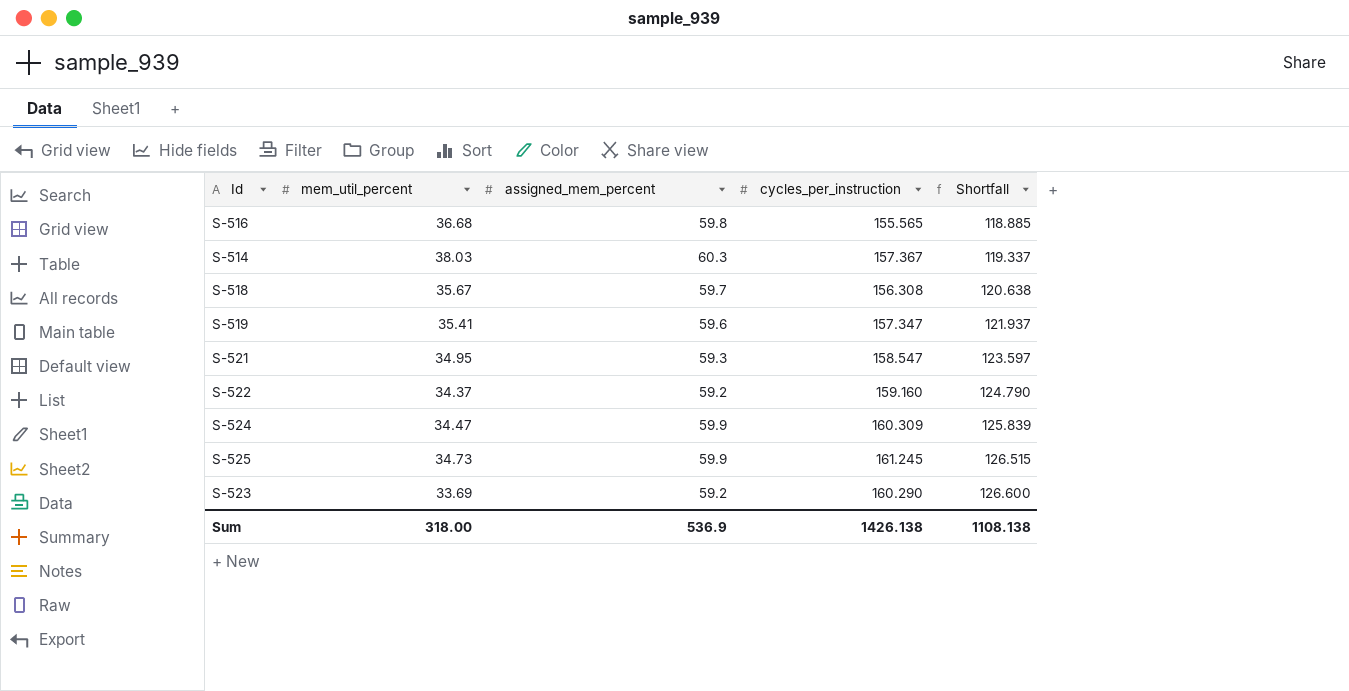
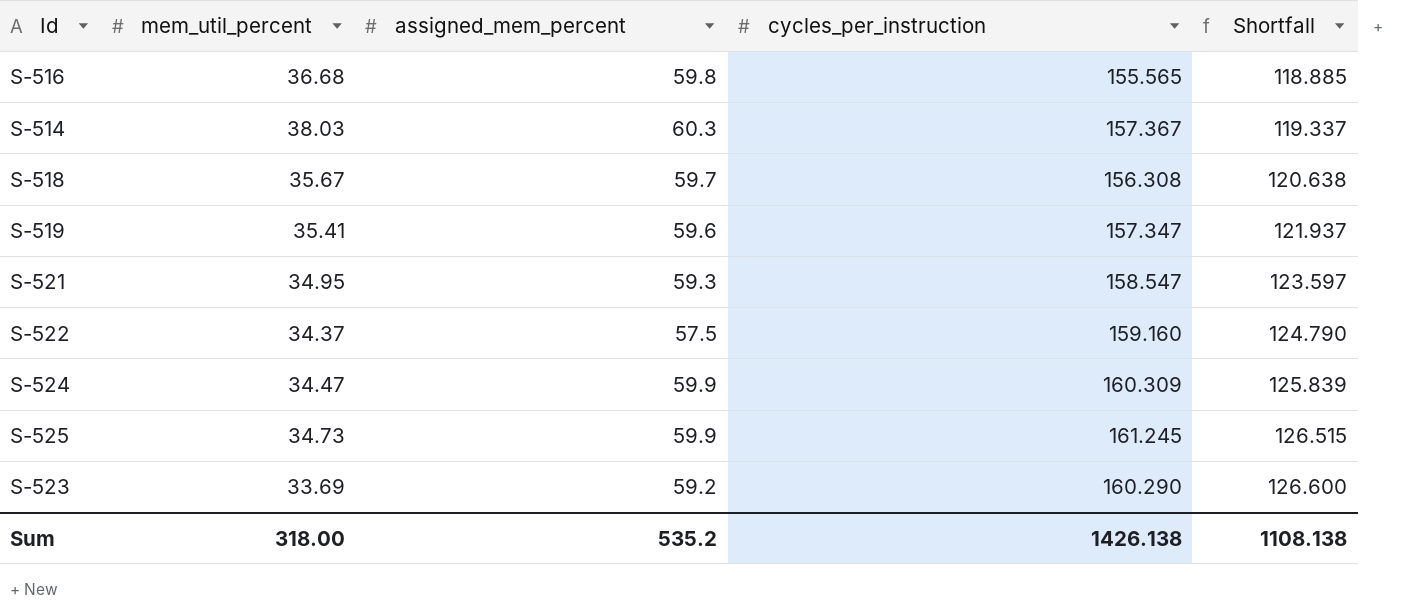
S-522 | assigned_mem_percent: 59.2 -> 57.5
Sum | assigned_mem_percent: 536.9 -> 535.2

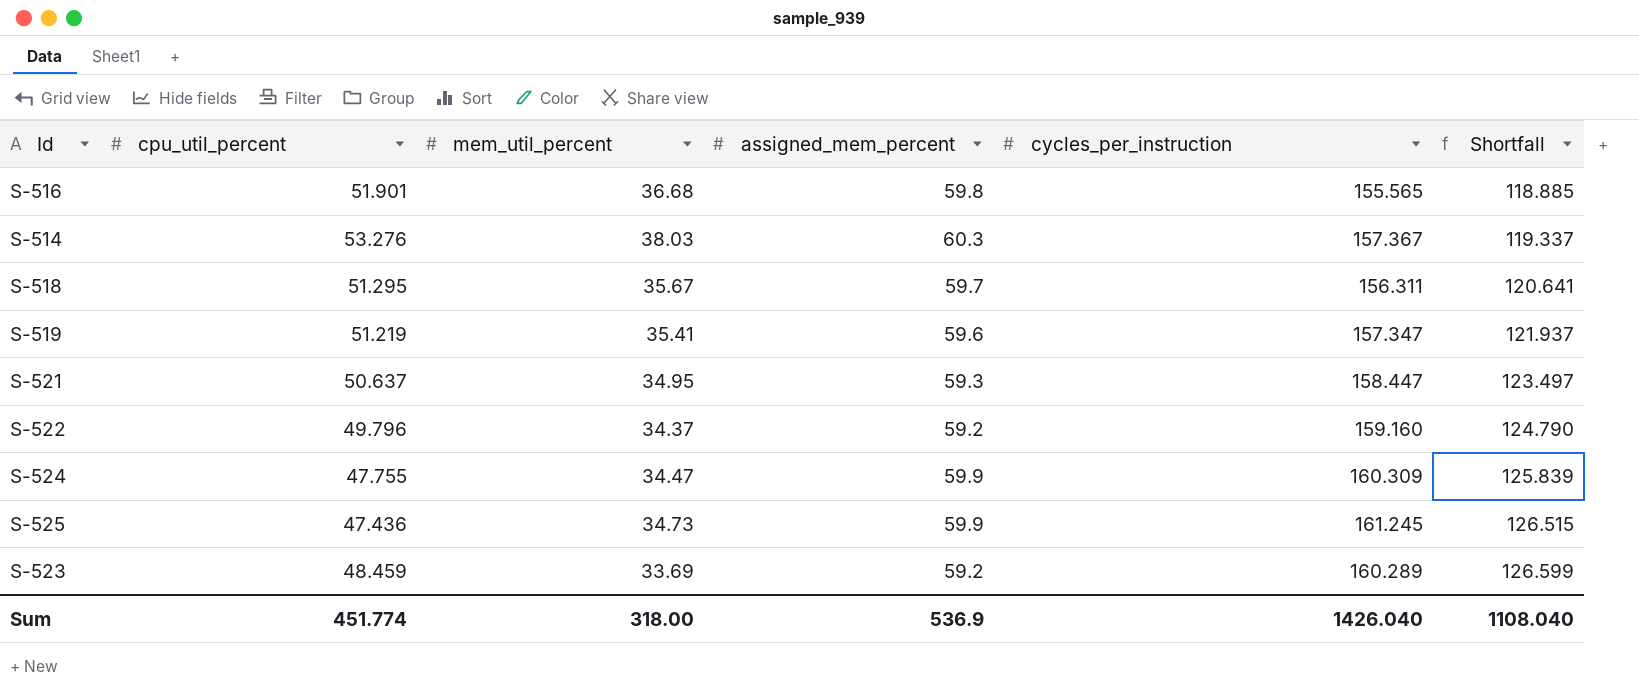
column cpu_util_percent | position: none -> 2
S-518 | cycles_per_instruction: 156.308 -> 156.311
S-518 | Shortfall: 120.638 -> 120.641
S-521 | cycles_per_instruction: 158.547 -> 158.447
S-521 | Shortfall: 123.597 -> 123.497
S-522 | assigned_mem_percent: 57.5 -> 59.2
S-523 | cycles_per_instruction: 160.290 -> 160.289
S-523 | Shortfall: 126.600 -> 126.599
Sum | assigned_mem_percent: 535.2 -> 536.9
Sum | cycles_per_instruction: 1426.138 -> 1426.040
Sum | Shortfall: 1108.138 -> 1108.040

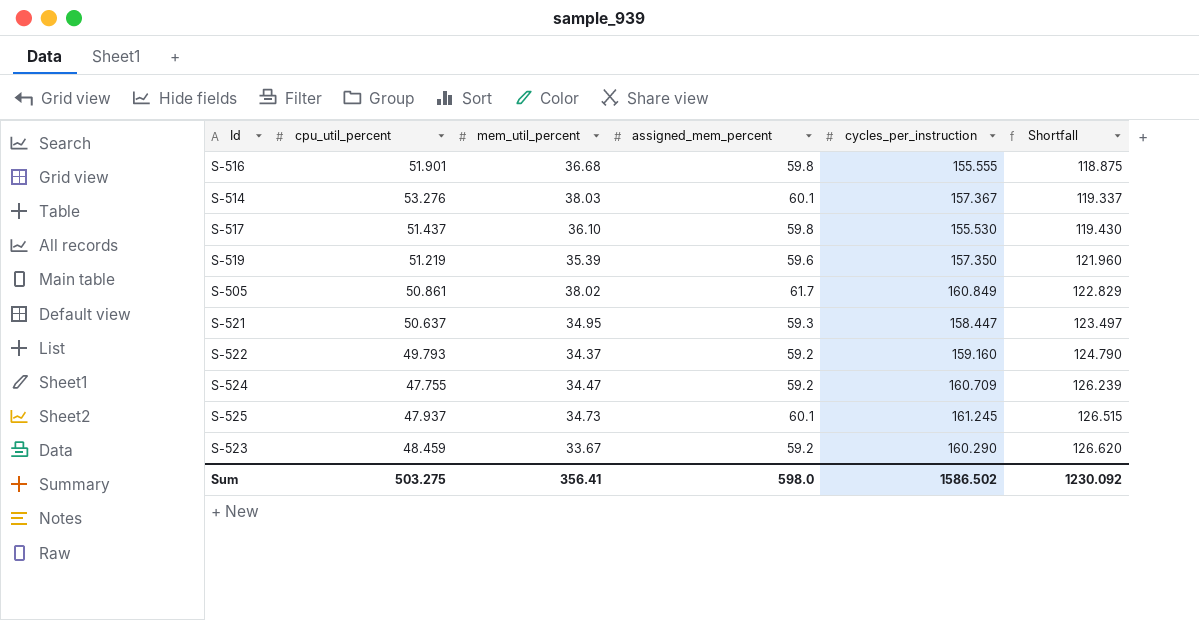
row S-518: 51.295 | 35.67 | 59.7 | 156.311 | 120.641 -> none
S-516 | cycles_per_instruction: 155.565 -> 155.555
S-516 | Shortfall: 118.885 -> 118.875
S-514 | assigned_mem_percent: 60.3 -> 60.1
row S-517: none -> 51.437 | 36.10 | 59.8 | 155.530 | 119.430
S-519 | mem_util_percent: 35.41 -> 35.39
S-519 | cycles_per_instruction: 157.347 -> 157.350
S-519 | Shortfall: 121.937 -> 121.960
row S-505: none -> 50.861 | 38.02 | 61.7 | 160.849 | 122.829
S-522 | cpu_util_percent: 49.796 -> 49.793
S-524 | assigned_mem_percent: 59.9 -> 59.2
S-524 | cycles_per_instruction: 160.309 -> 160.709
S-524 | Shortfall: 125.839 -> 126.239
S-525 | cpu_util_percent: 47.436 -> 47.937
S-525 | assigned_mem_percent: 59.9 -> 60.1
S-523 | mem_util_percent: 33.69 -> 33.67
S-523 | cycles_per_instruction: 160.289 -> 160.290
S-523 | Shortfall: 126.599 -> 126.620
Sum | cpu_util_percent: 451.774 -> 503.275
Sum | mem_util_percent: 318.00 -> 356.41
Sum | assigned_mem_percent: 536.9 -> 598.0
Sum | cycles_per_instruction: 1426.040 -> 1586.502
Sum | Shortfall: 1108.040 -> 1230.092

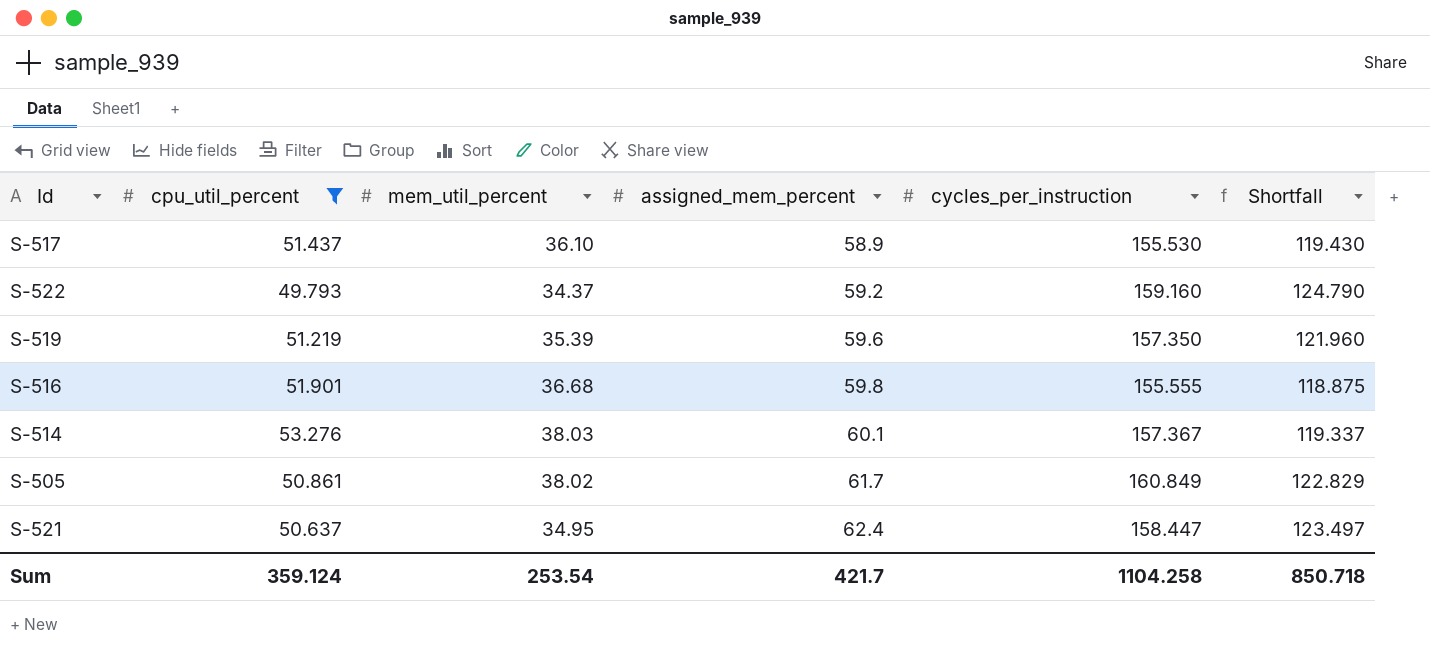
filter: none -> cpu_util_percent >= 49.793
row order: Shortfall ascending -> assigned_mem_percent ascending
S-517 | assigned_mem_percent: 59.8 -> 58.9
S-521 | assigned_mem_percent: 59.3 -> 62.4
Sum | cpu_util_percent: 503.275 -> 359.124
Sum | mem_util_percent: 356.41 -> 253.54
Sum | assigned_mem_percent: 598.0 -> 421.7
Sum | cycles_per_instruction: 1586.502 -> 1104.258
Sum | Shortfall: 1230.092 -> 850.718

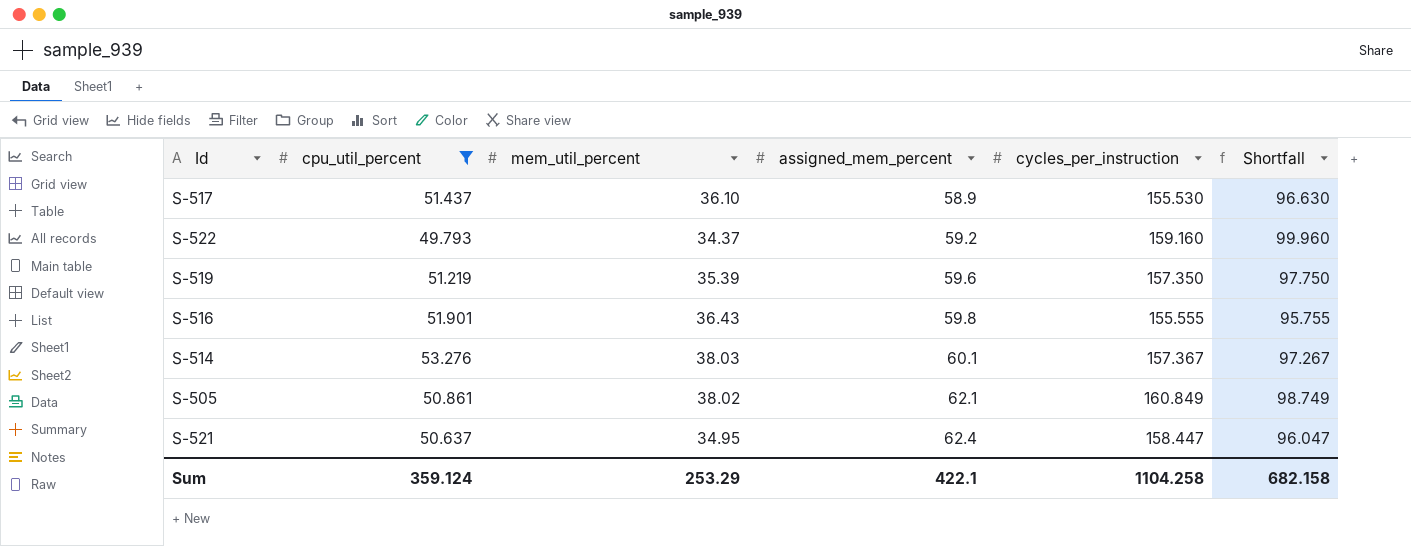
column Shortfall | formula: [cycles_per_instruction] - [mem_util_percent] -> [cycles_per_instruction] - [assigned_mem_percent]
S-516 | mem_util_percent: 36.68 -> 36.43
S-505 | assigned_mem_percent: 61.7 -> 62.1
Sum | mem_util_percent: 253.54 -> 253.29
Sum | assigned_mem_percent: 421.7 -> 422.1
Sum | Shortfall: 850.718 -> 682.158

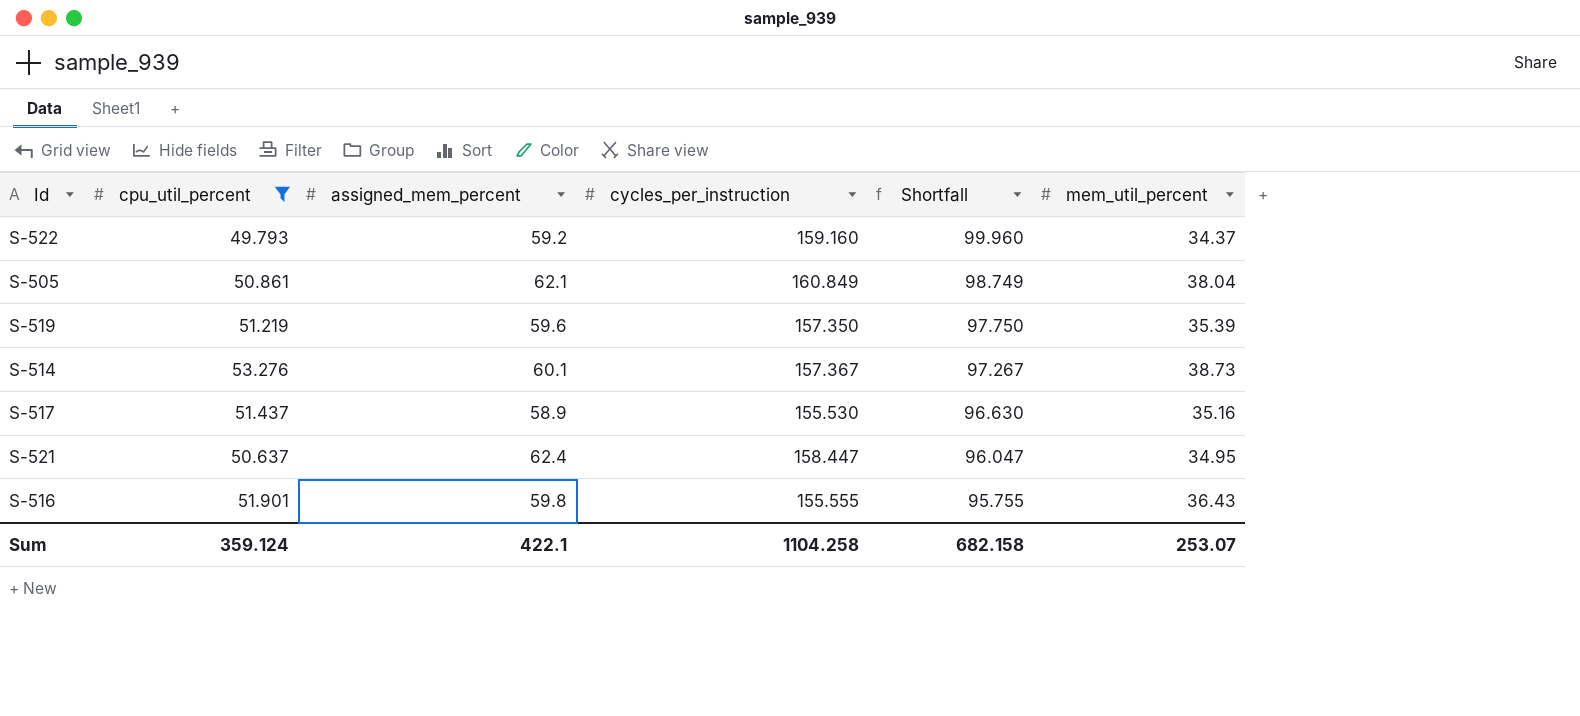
row order: assigned_mem_percent ascending -> Shortfall descending
column mem_util_percent | position: 3 -> 6
S-505 | mem_util_percent: 38.02 -> 38.04
S-514 | mem_util_percent: 38.03 -> 38.73
S-517 | mem_util_percent: 36.10 -> 35.16
Sum | mem_util_percent: 253.29 -> 253.07

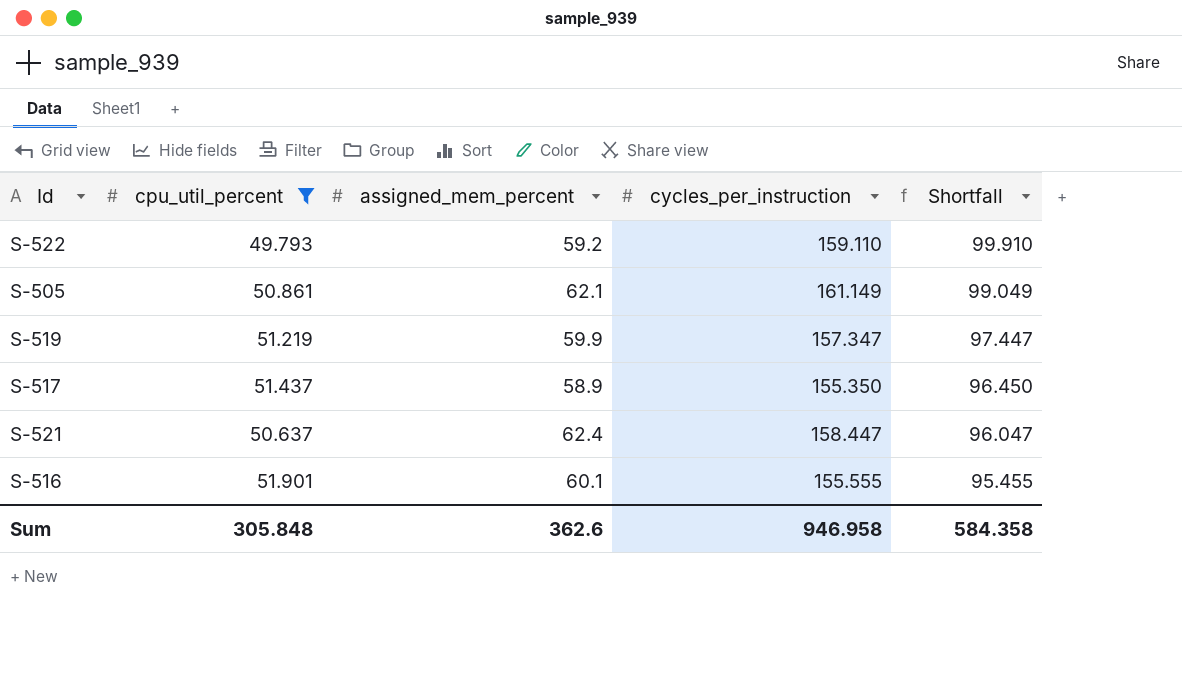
column mem_util_percent | position: 6 -> none
row S-514: 53.276 | 60.1 | 157.367 | 97.267 | 38.73 -> none
S-522 | cycles_per_instruction: 159.160 -> 159.110
S-522 | Shortfall: 99.960 -> 99.910
S-505 | cycles_per_instruction: 160.849 -> 161.149
S-505 | Shortfall: 98.749 -> 99.049
S-519 | assigned_mem_percent: 59.6 -> 59.9
S-519 | cycles_per_instruction: 157.350 -> 157.347
S-519 | Shortfall: 97.750 -> 97.447
S-517 | cycles_per_instruction: 155.530 -> 155.350
S-517 | Shortfall: 96.630 -> 96.450
S-516 | assigned_mem_percent: 59.8 -> 60.1
S-516 | Shortfall: 95.755 -> 95.455
Sum | cpu_util_percent: 359.124 -> 305.848
Sum | assigned_mem_percent: 422.1 -> 362.6
Sum | cycles_per_instruction: 1104.258 -> 946.958
Sum | Shortfall: 682.158 -> 584.358

